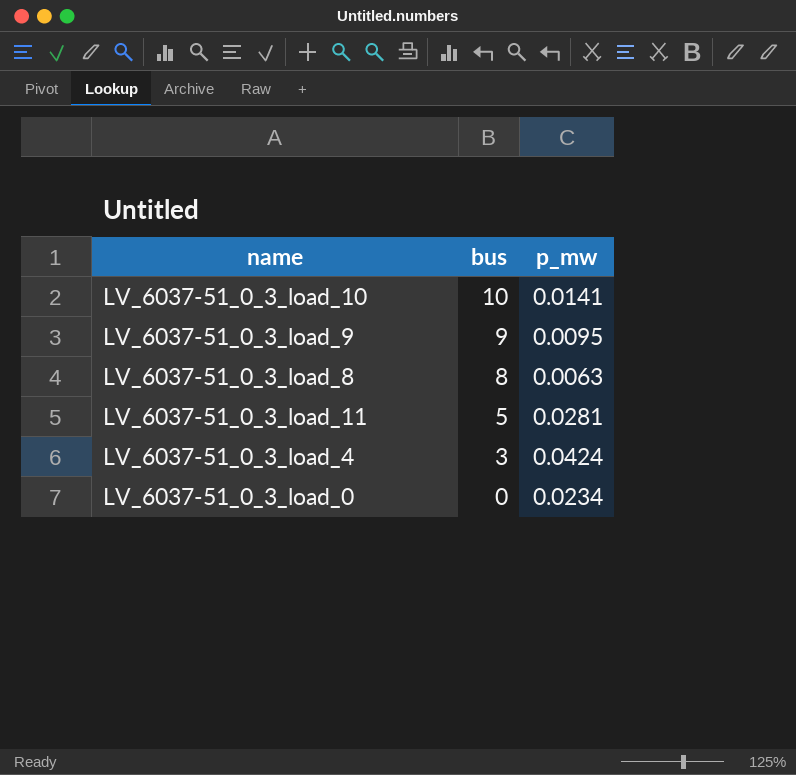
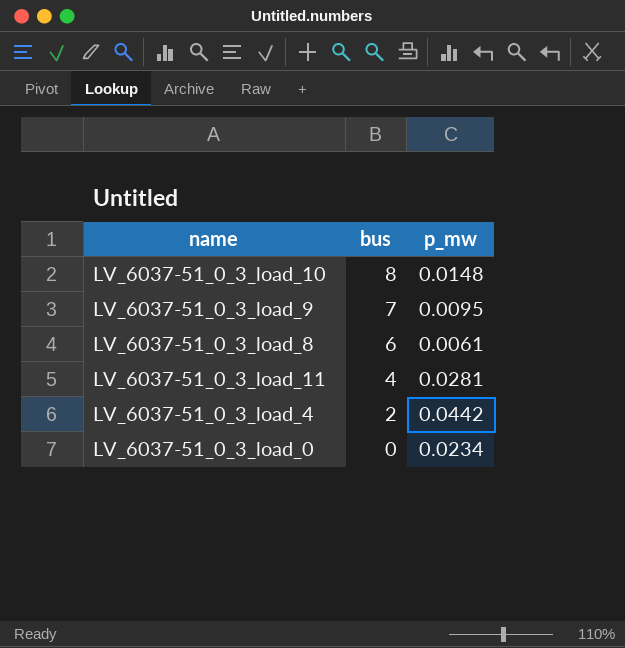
LV_6037-51_0_3_load_10 | bus: 10 -> 8
LV_6037-51_0_3_load_10 | p_mw: 0.0141 -> 0.0148
LV_6037-51_0_3_load_9 | bus: 9 -> 7
LV_6037-51_0_3_load_8 | bus: 8 -> 6
LV_6037-51_0_3_load_8 | p_mw: 0.0063 -> 0.0061
LV_6037-51_0_3_load_11 | bus: 5 -> 4
LV_6037-51_0_3_load_4 | bus: 3 -> 2
LV_6037-51_0_3_load_4 | p_mw: 0.0424 -> 0.0442

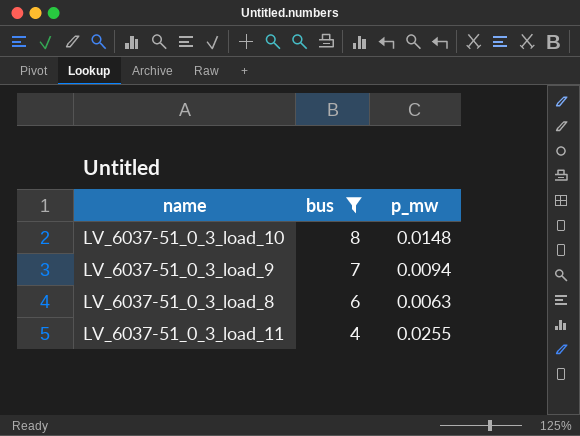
filter: none -> bus >= 4
LV_6037-51_0_3_load_9 | p_mw: 0.0095 -> 0.0094
LV_6037-51_0_3_load_8 | p_mw: 0.0061 -> 0.0063
LV_6037-51_0_3_load_11 | p_mw: 0.0281 -> 0.0255

